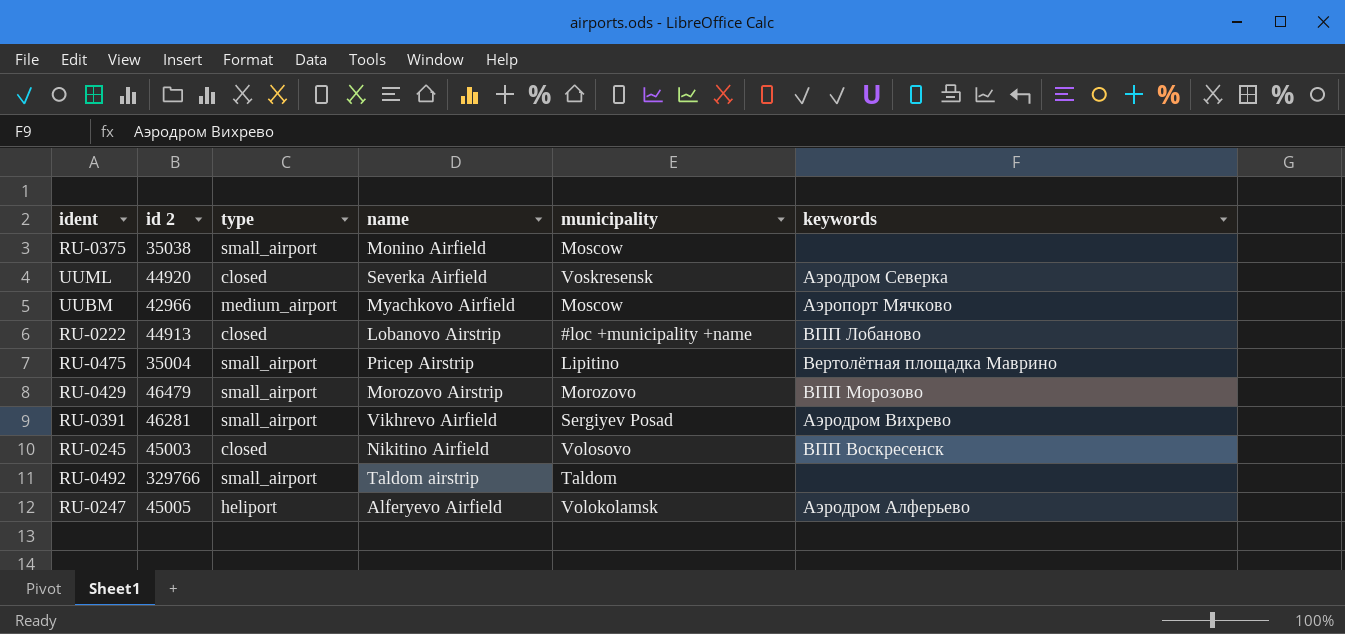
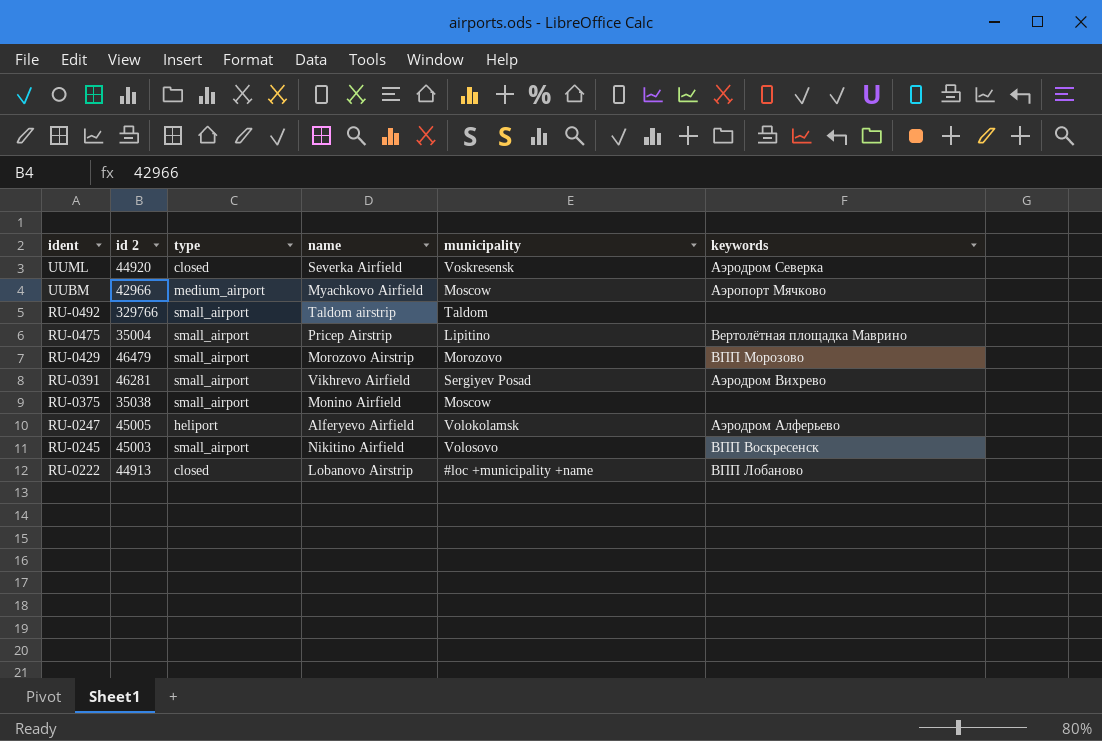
row order: none -> ident descending
RU-0245 | type: closed -> small_airport

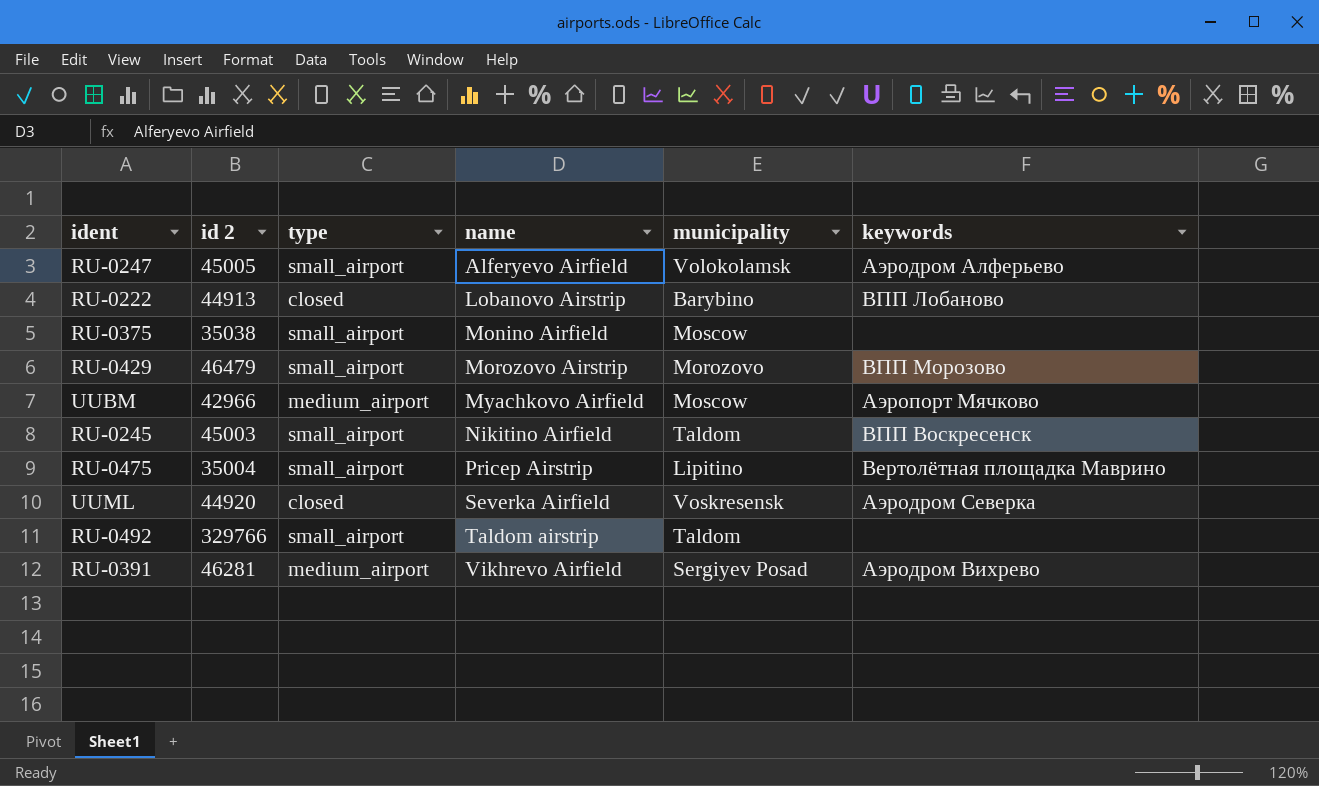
row order: ident descending -> name ascending
RU-0247 | type: heliport -> small_airport
RU-0222 | municipality: #loc +municipality +name -> Barybino
RU-0245 | municipality: Volosovo -> Taldom
RU-0391 | type: small_airport -> medium_airport

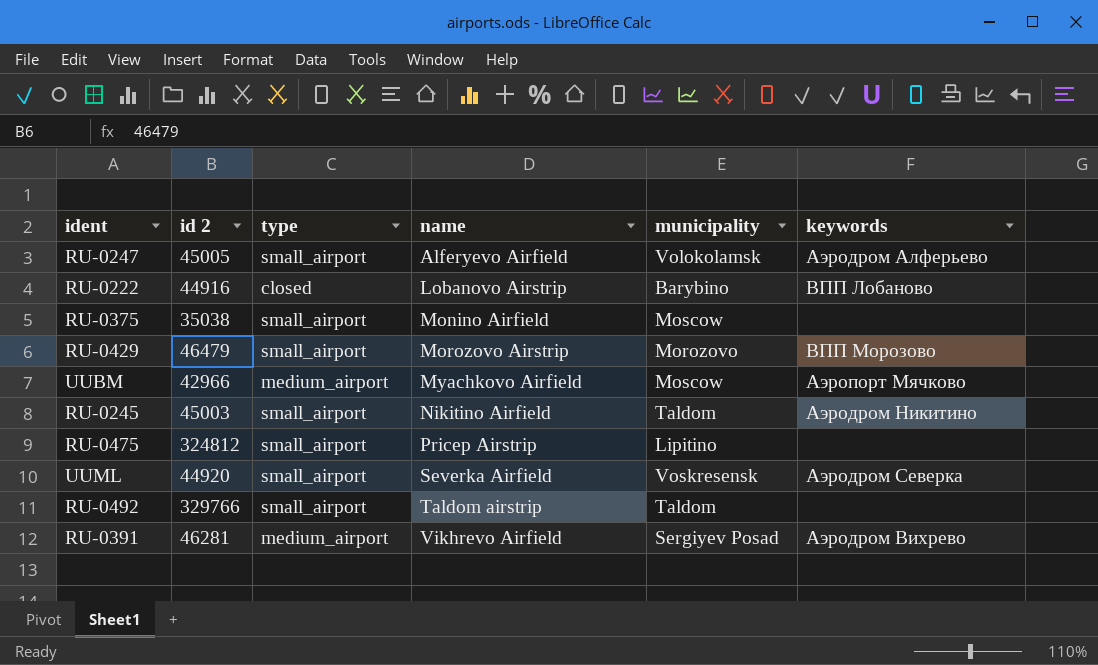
RU-0222 | id 2: 44913 -> 44916
RU-0245 | keywords: ВПП Воскресенск -> Аэродром Никитино
RU-0475 | id 2: 35004 -> 324812
RU-0475 | keywords: Вертолётная площадка Маврино -> none
UUML | type: closed -> small_airport

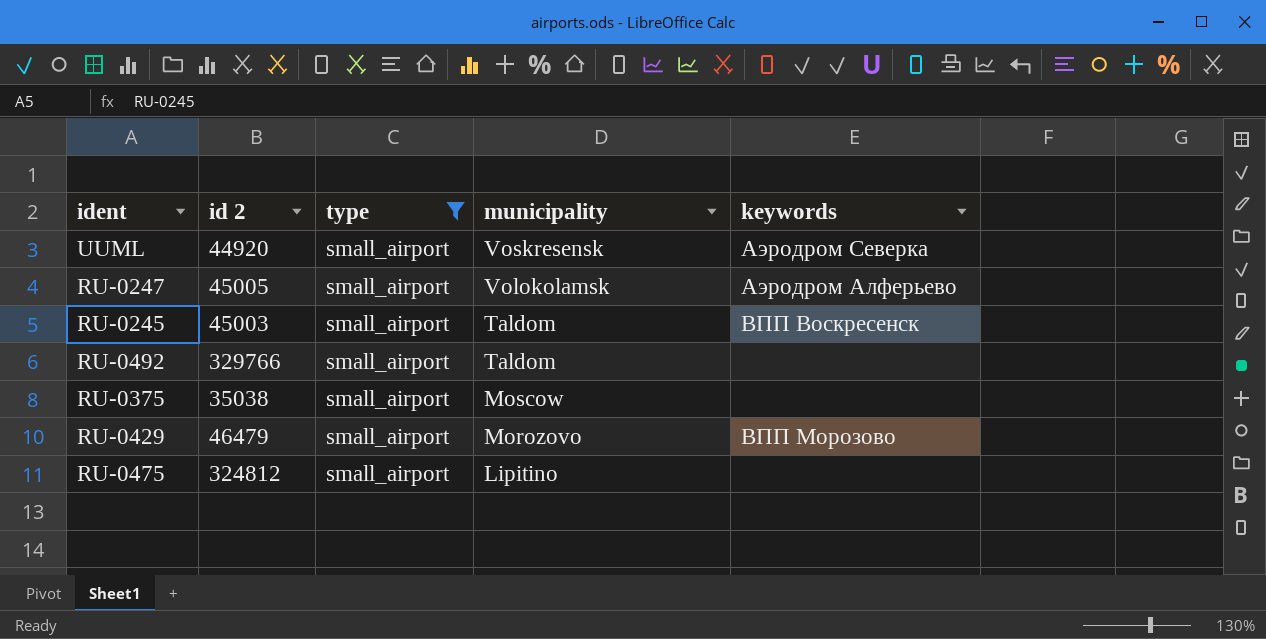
filter: none -> type = small_airport
row order: name ascending -> municipality descending
column name | position: 4 -> none
RU-0245 | keywords: Аэродром Никитино -> ВПП Воскресенск

